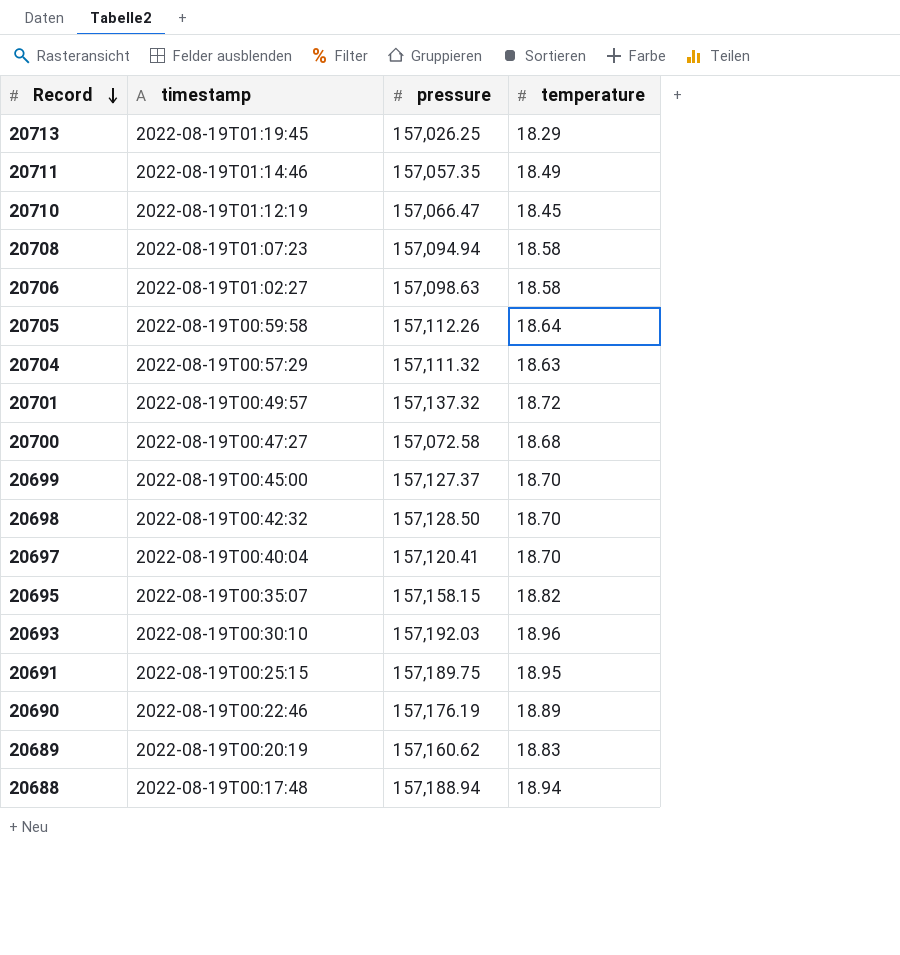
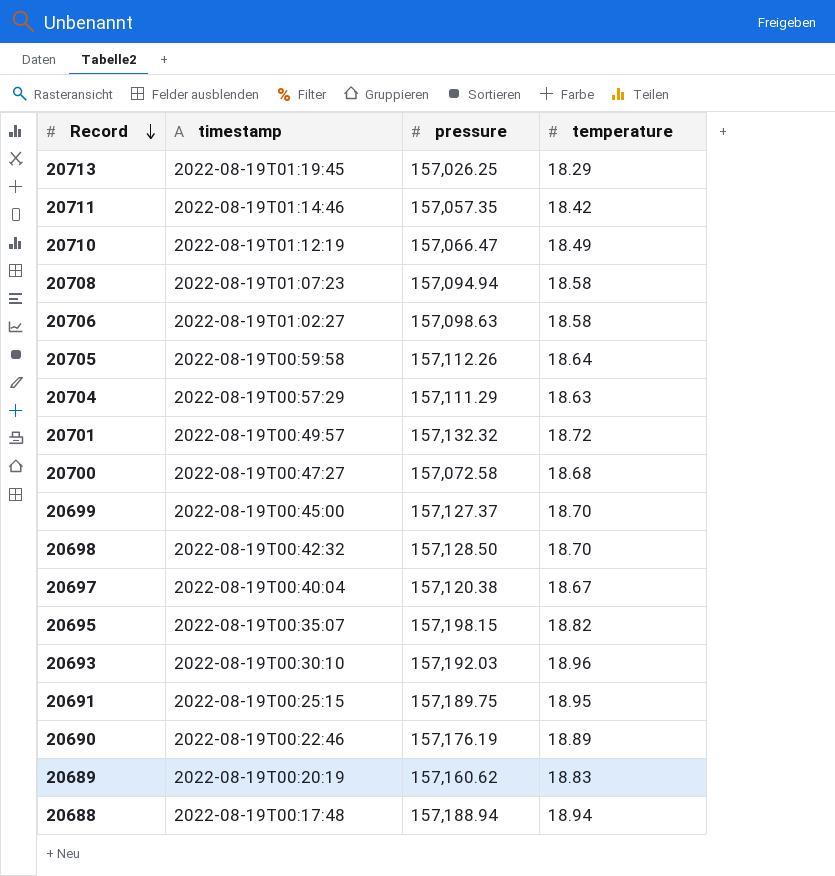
20711 | temperature: 18.49 -> 18.42
20710 | temperature: 18.45 -> 18.49
20704 | pressure: 157,111.32 -> 157,111.29
20701 | pressure: 157,137.32 -> 157,132.32
20697 | pressure: 157,120.41 -> 157,120.38
20697 | temperature: 18.70 -> 18.67
20695 | pressure: 157,158.15 -> 157,198.15

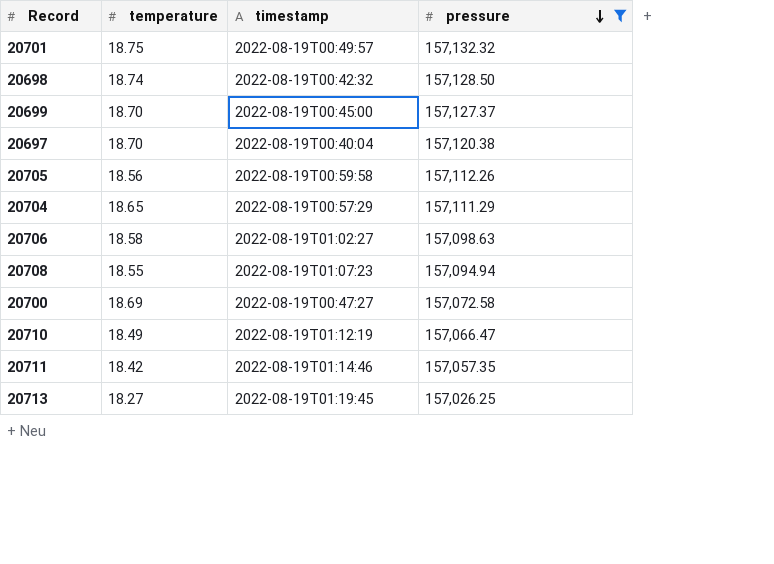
filter: none -> pressure <= 157,132.32
row order: Record descending -> pressure descending
column temperature | position: 4 -> 2
20701 | temperature: 18.72 -> 18.75
20698 | temperature: 18.70 -> 18.74
20697 | temperature: 18.67 -> 18.70
20705 | temperature: 18.64 -> 18.56
20704 | temperature: 18.63 -> 18.65
20708 | temperature: 18.58 -> 18.55
20700 | temperature: 18.68 -> 18.69
20713 | temperature: 18.29 -> 18.27

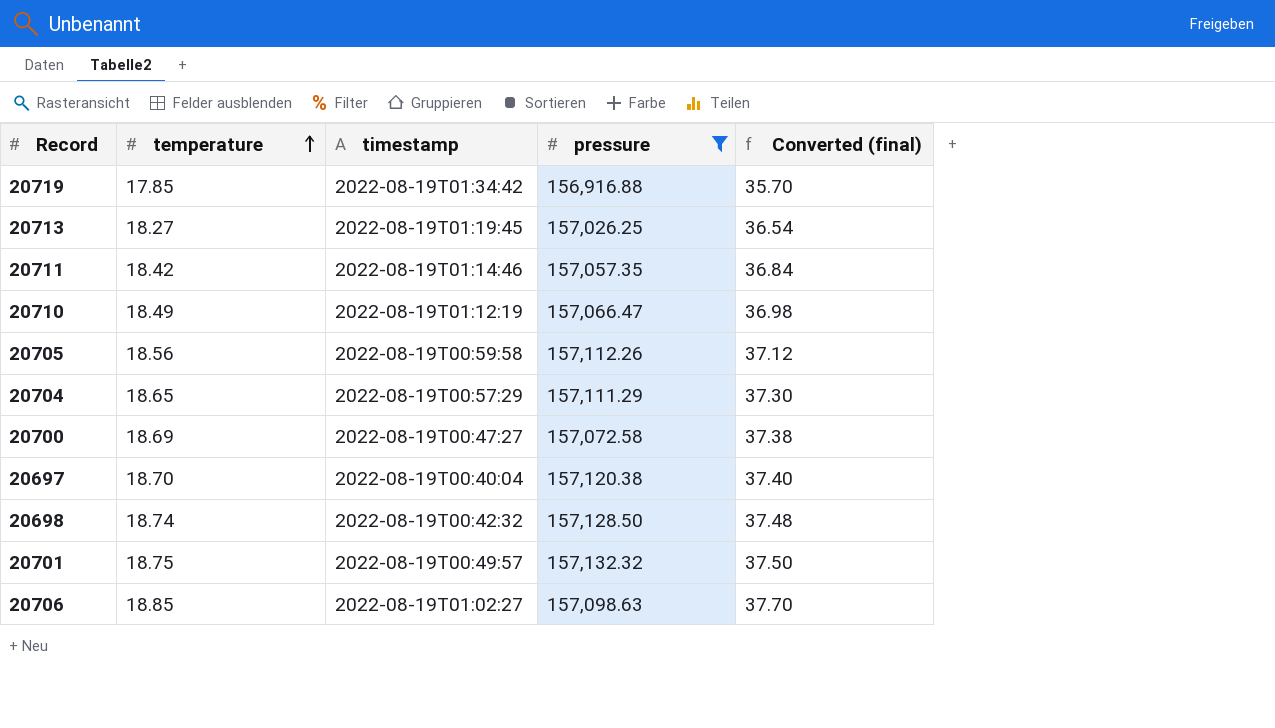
row order: pressure descending -> temperature ascending
column Converted (final) | formula: none -> [temperature] * 2
row 20699: 18.70 | 2022-08-19T00:45:00 | 157,127.37 -> none
row 20708: 18.55 | 2022-08-19T01:07:23 | 157,094.94 -> none
row 20719: none -> 17.85 | 2022-08-19T01:34:42 | 156,916.88 | 35.70
20706 | temperature: 18.58 -> 18.85

